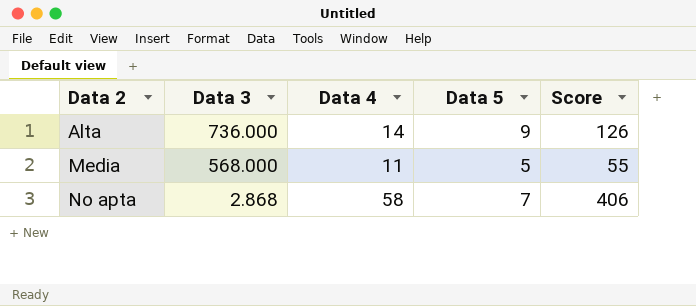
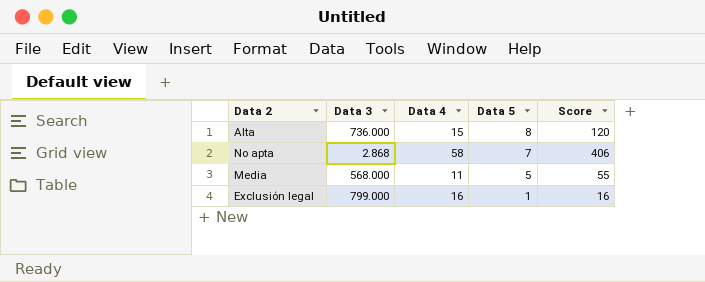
row order: Data 2 ascending -> Data 5 descending
Alta | Data 4: 14 -> 15
Alta | Data 5: 9 -> 8
Alta | Score: 126 -> 120
row Exclusión legal: none -> 799.000 | 16 | 1 | 16

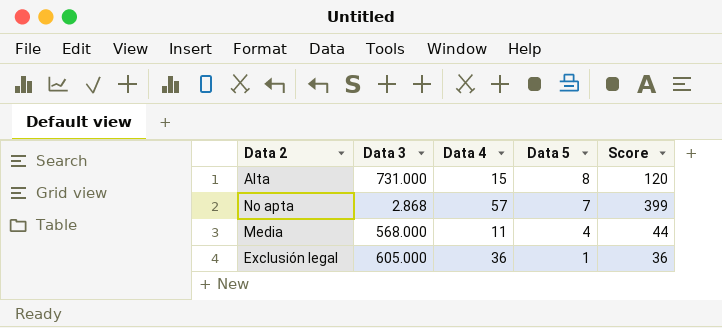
Alta | Data 3: 736.000 -> 731.000
No apta | Data 4: 58 -> 57
No apta | Score: 406 -> 399
Media | Data 5: 5 -> 4
Media | Score: 55 -> 44
Exclusión legal | Data 3: 799.000 -> 605.000
Exclusión legal | Data 4: 16 -> 36
Exclusión legal | Score: 16 -> 36

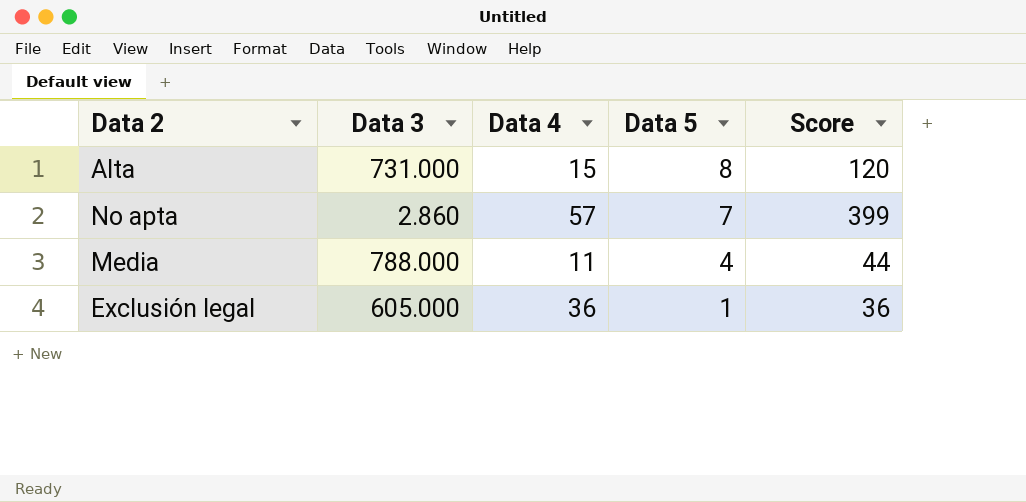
No apta | Data 3: 2.868 -> 2.860
Media | Data 3: 568.000 -> 788.000

